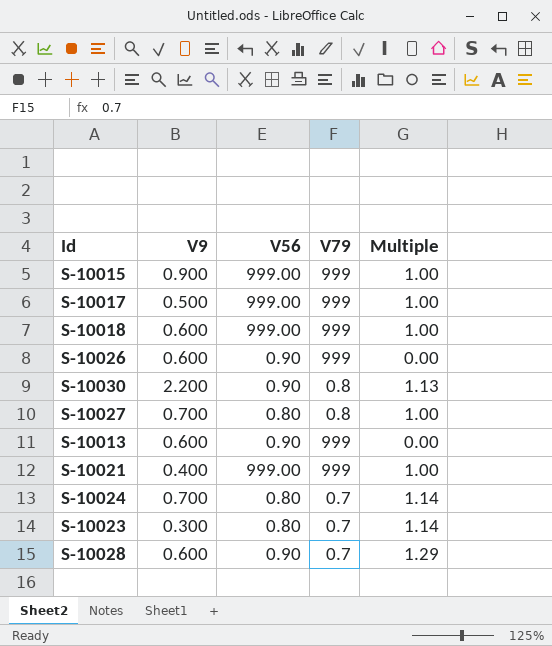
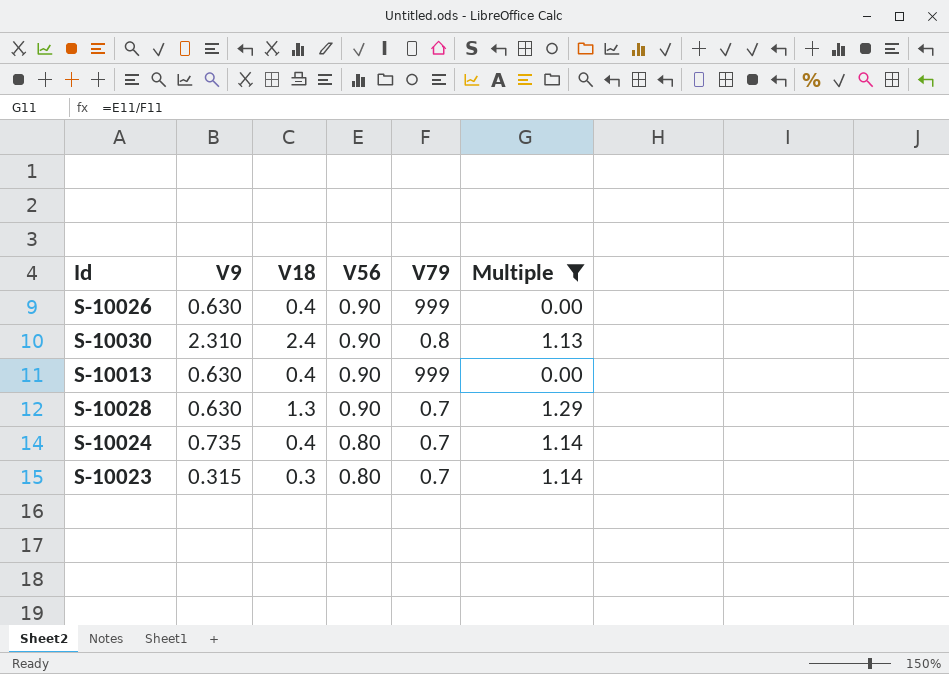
filter: none -> Multiple != 1.00
row order: none -> V56 descending
column V18 | position: none -> 3
S-10026 | V9: 0.600 -> 0.630
S-10030 | V9: 2.200 -> 2.310
S-10013 | V9: 0.600 -> 0.630
S-10028 | V9: 0.600 -> 0.630
S-10024 | V9: 0.700 -> 0.735
S-10023 | V9: 0.300 -> 0.315

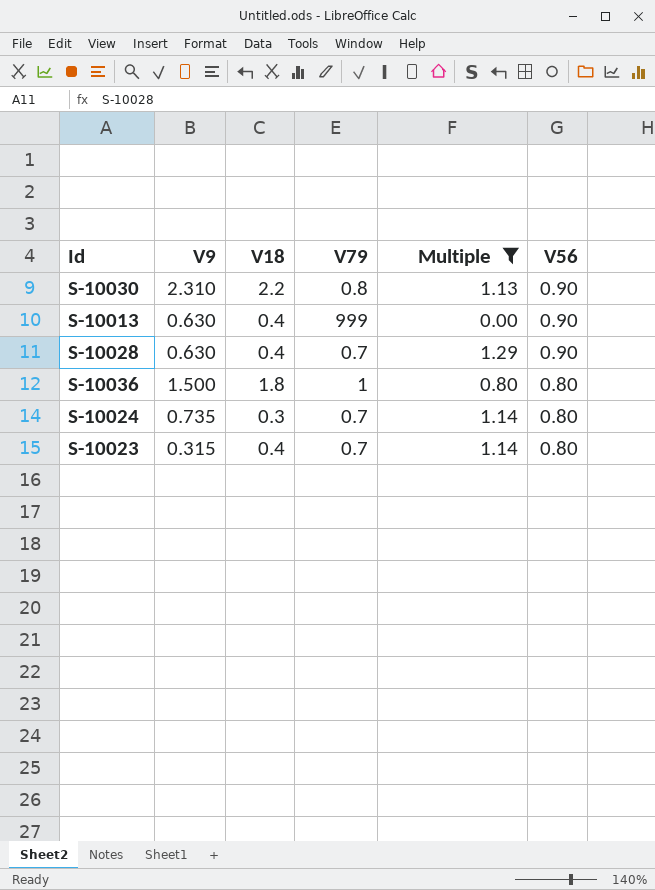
column V56 | position: 4 -> 6
row S-10026: 0.630 | 0.4 | 0.90 | 999 | 0.00 -> none
S-10030 | V18: 2.4 -> 2.2
S-10028 | V18: 1.3 -> 0.4
row S-10036: none -> 1.500 | 1.8 | 1 | 0.80 | 0.80
S-10024 | V18: 0.4 -> 0.3
S-10023 | V18: 0.3 -> 0.4

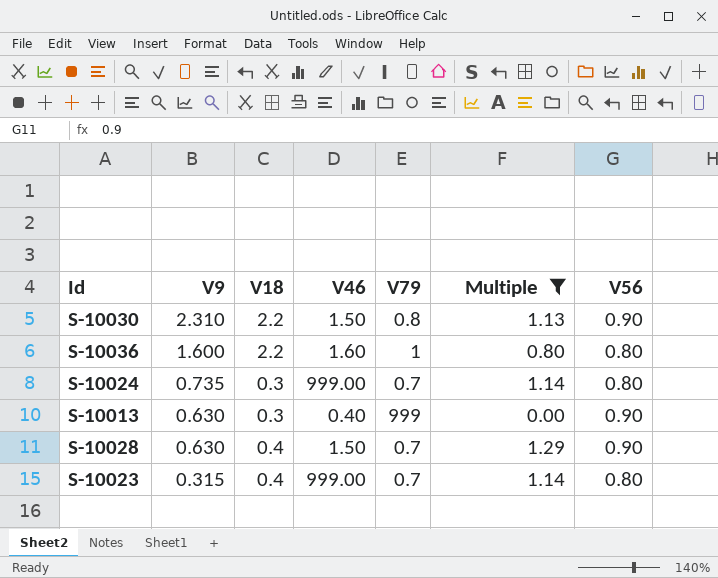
row order: V56 descending -> V9 descending
column V46 | position: none -> 4
S-10036 | V9: 1.500 -> 1.600
S-10036 | V18: 1.8 -> 2.2
S-10013 | V18: 0.4 -> 0.3

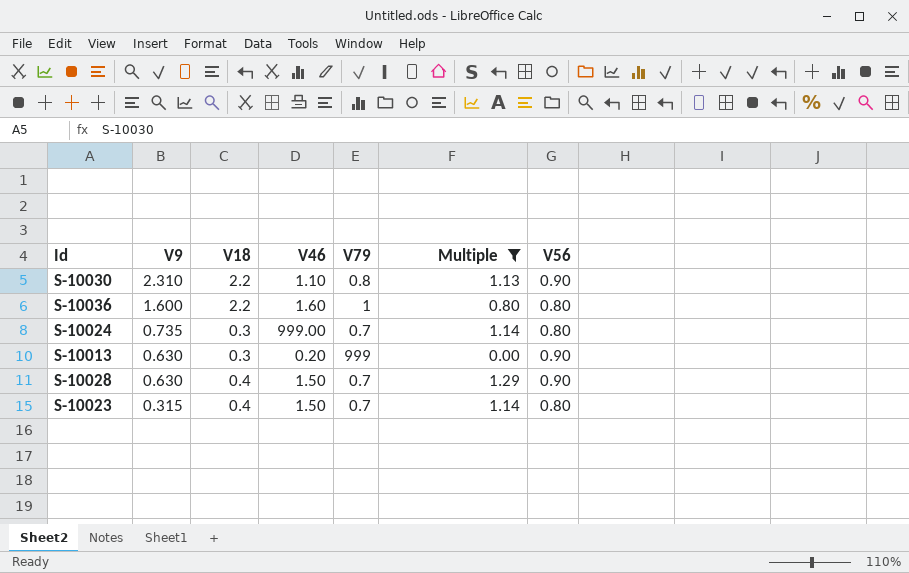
S-10030 | V46: 1.50 -> 1.10
S-10013 | V46: 0.40 -> 0.20
S-10023 | V46: 999.00 -> 1.50

